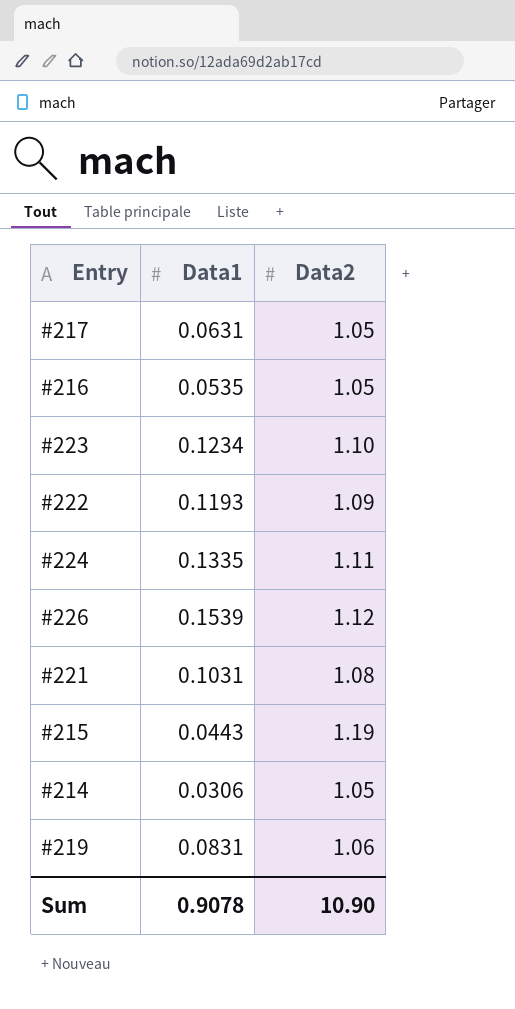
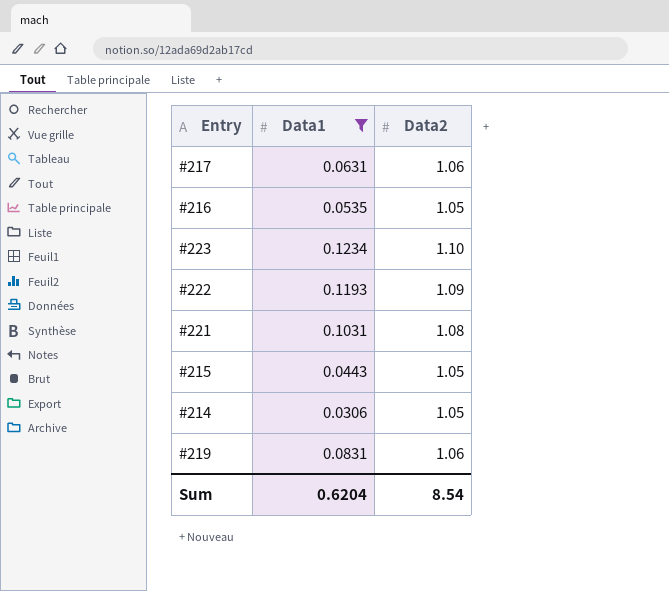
filter: none -> Data1 <= 0.1234
#217 | Data2: 1.05 -> 1.06
#215 | Data2: 1.19 -> 1.05
Sum | Data1: 0.9078 -> 0.6204
Sum | Data2: 10.90 -> 8.54

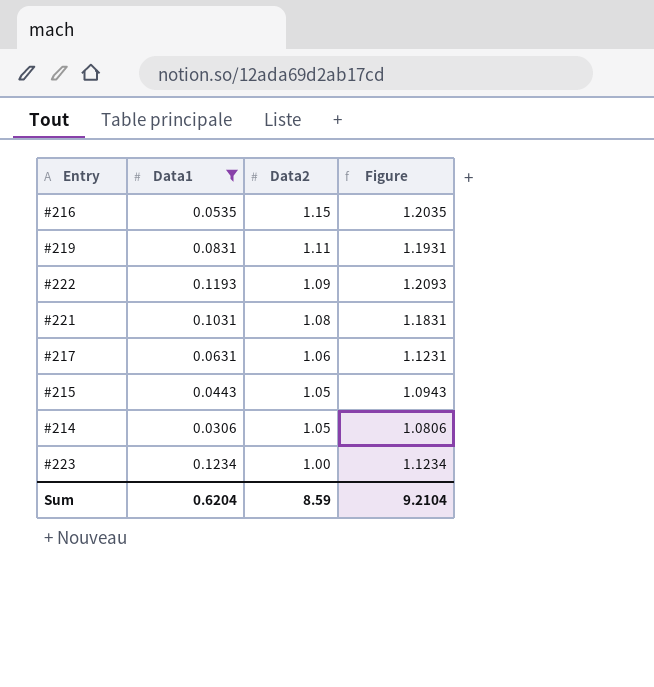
row order: none -> Data2 descending
column Figure | formula: none -> [Data1] + [Data2]
#216 | Data2: 1.05 -> 1.15
#219 | Data2: 1.06 -> 1.11
#223 | Data2: 1.10 -> 1.00
Sum | Data2: 8.54 -> 8.59

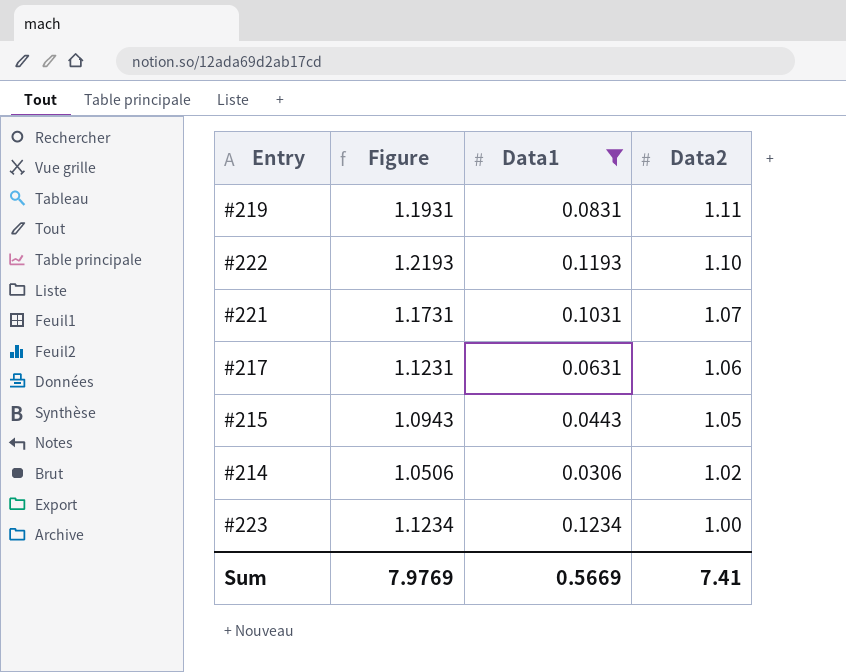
column Figure | position: 4 -> 2
row #216: 0.0535 | 1.15 | 1.2035 -> none
#222 | Figure: 1.2093 -> 1.2193
#222 | Data2: 1.09 -> 1.10
#221 | Figure: 1.1831 -> 1.1731
#221 | Data2: 1.08 -> 1.07
#214 | Figure: 1.0806 -> 1.0506
#214 | Data2: 1.05 -> 1.02
Sum | Figure: 9.2104 -> 7.9769
Sum | Data1: 0.6204 -> 0.5669
Sum | Data2: 8.59 -> 7.41

